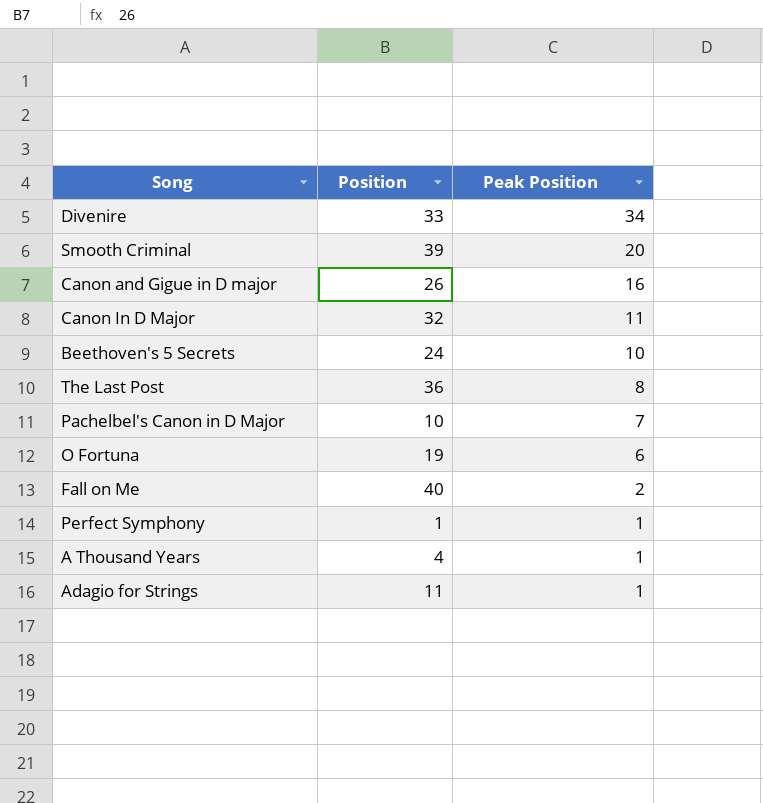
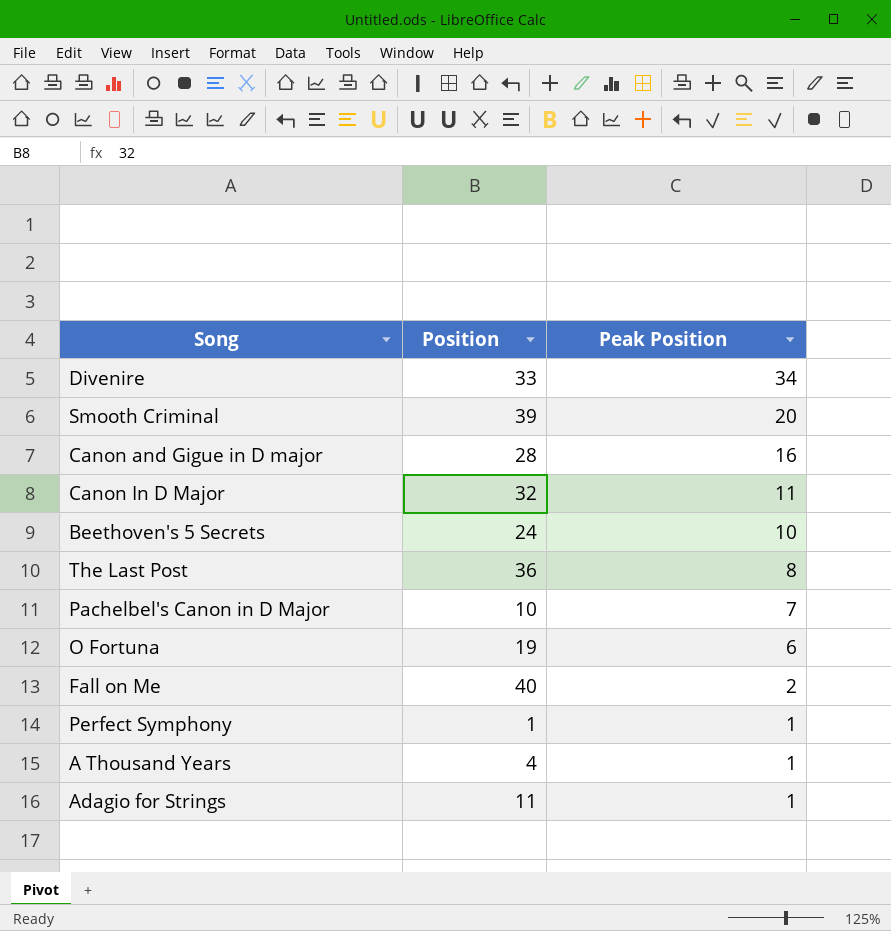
Canon and Gigue in D major | Position: 26 -> 28

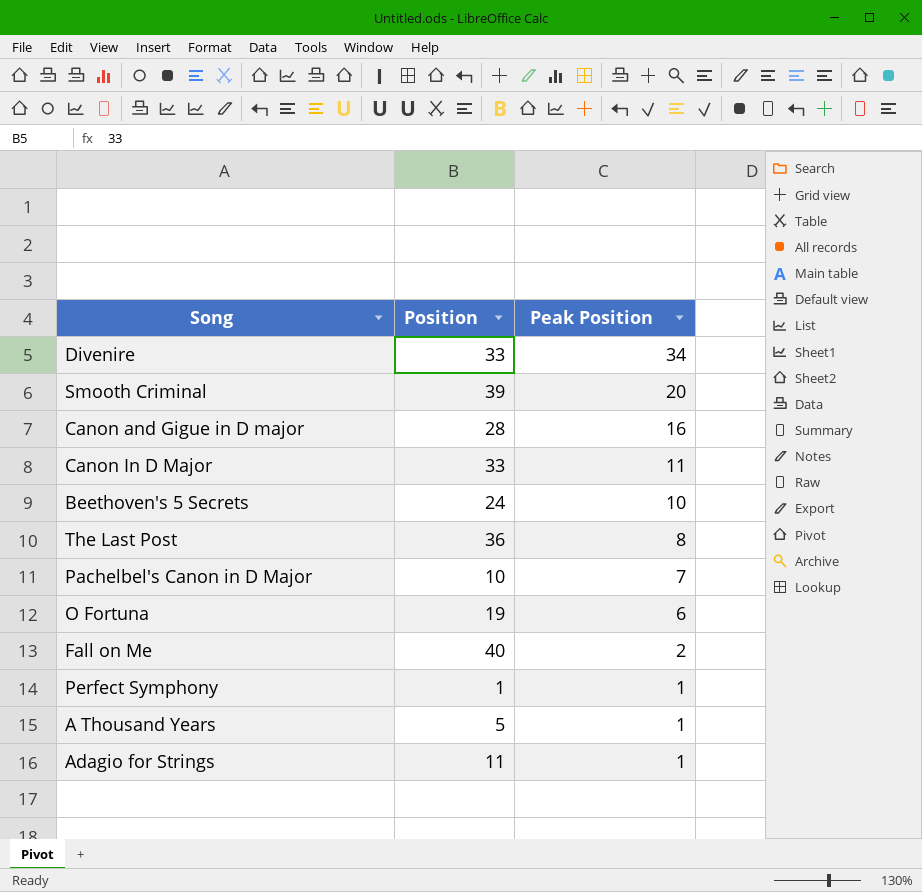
Canon In D Major | Position: 32 -> 33
A Thousand Years | Position: 4 -> 5

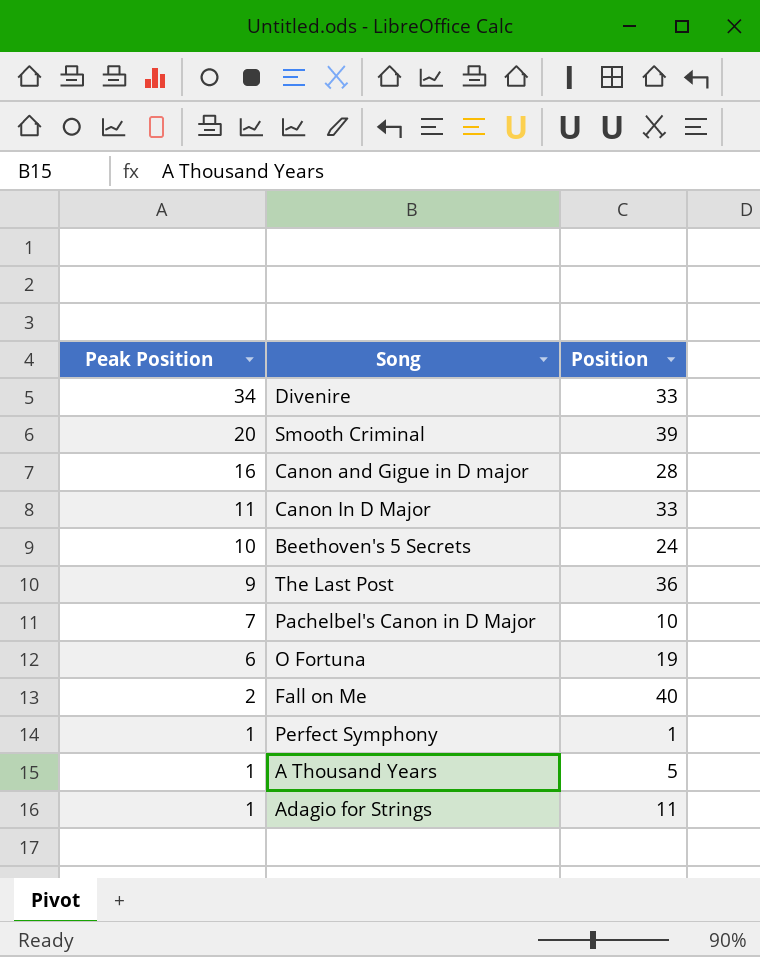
column Peak Position | position: 3 -> 1
The Last Post | Peak Position: 8 -> 9

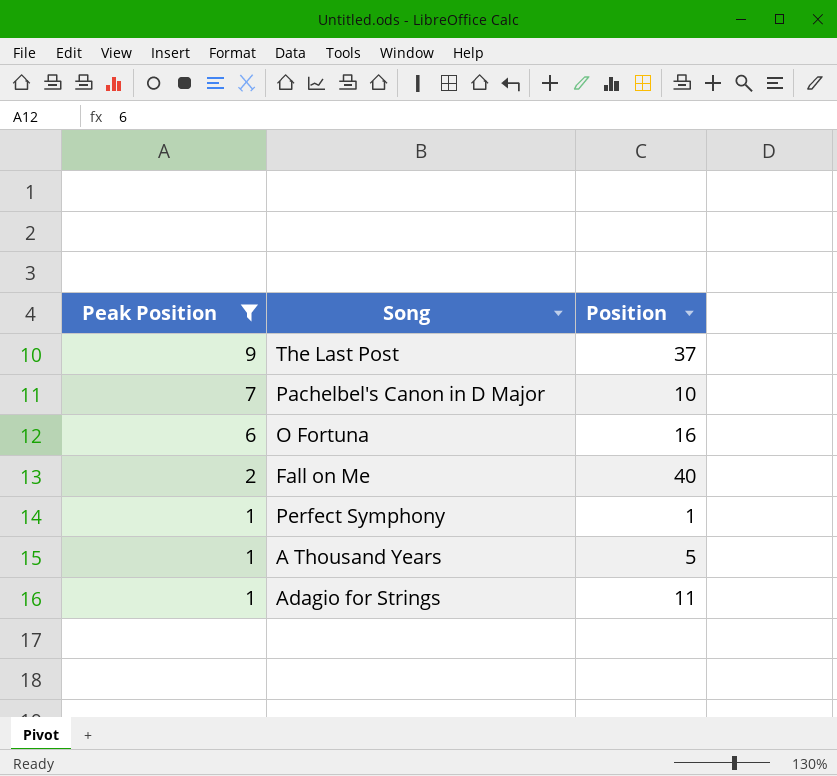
filter: none -> Peak Position <= 9
The Last Post | Position: 36 -> 37
O Fortuna | Position: 19 -> 16

